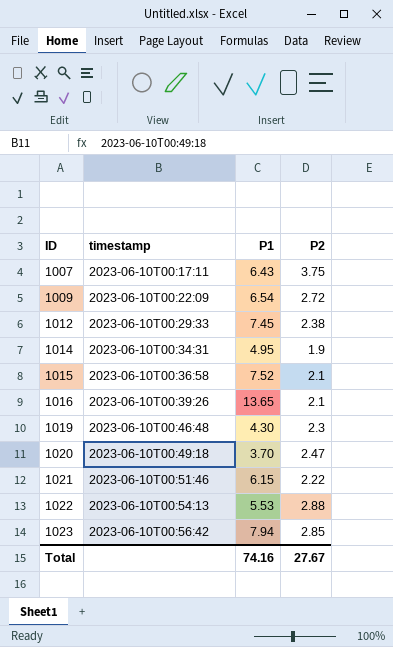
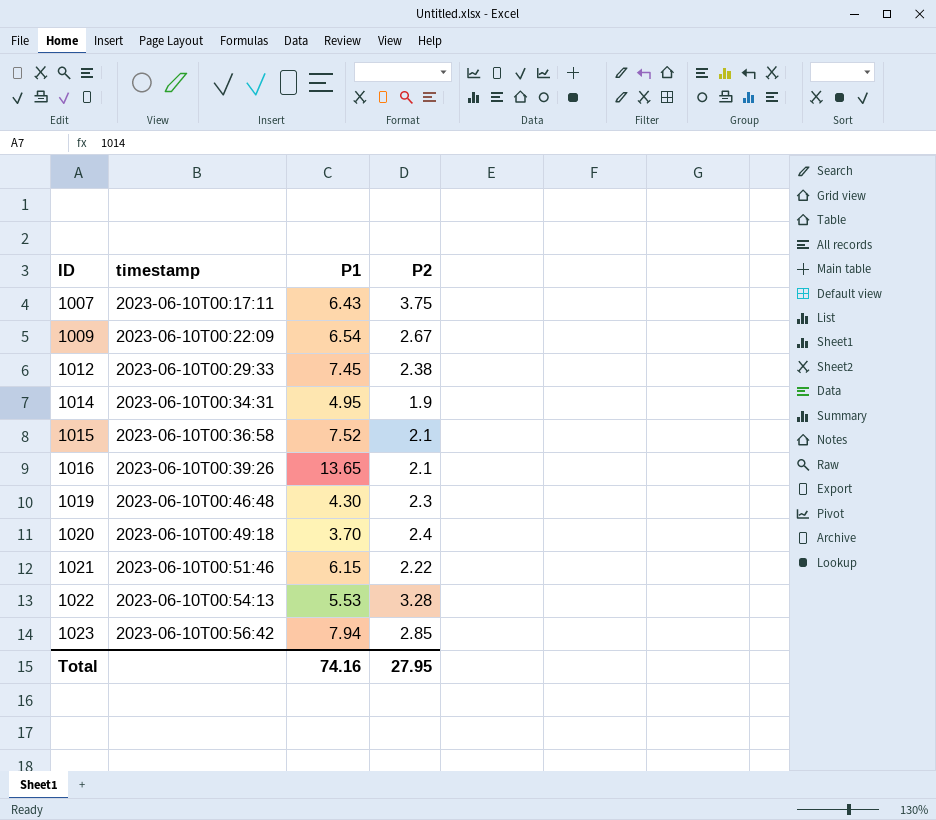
1009 | P2: 2.72 -> 2.67
1020 | P2: 2.47 -> 2.4
1022 | P2: 2.88 -> 3.28
Total | P2: 27.67 -> 27.95

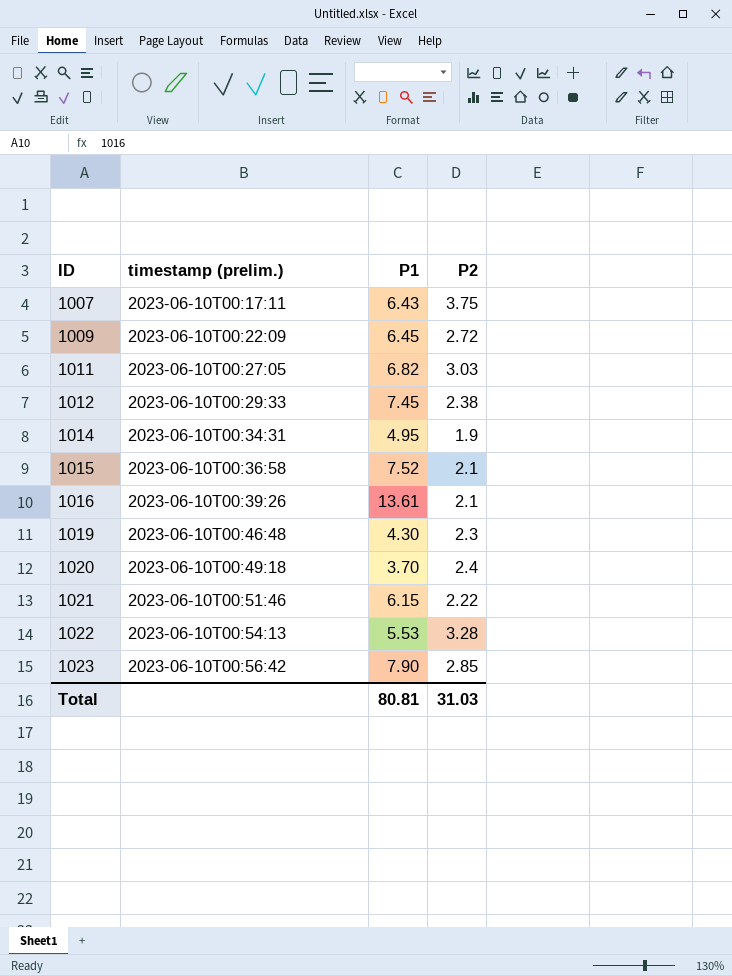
column name: timestamp -> timestamp (prelim.)
1009 | P1: 6.54 -> 6.45
1009 | P2: 2.67 -> 2.72
row 1011: none -> 2023-06-10T00:27:05 | 6.82 | 3.03
1016 | P1: 13.65 -> 13.61
1023 | P1: 7.94 -> 7.90
Total | P1: 74.16 -> 80.81
Total | P2: 27.95 -> 31.03

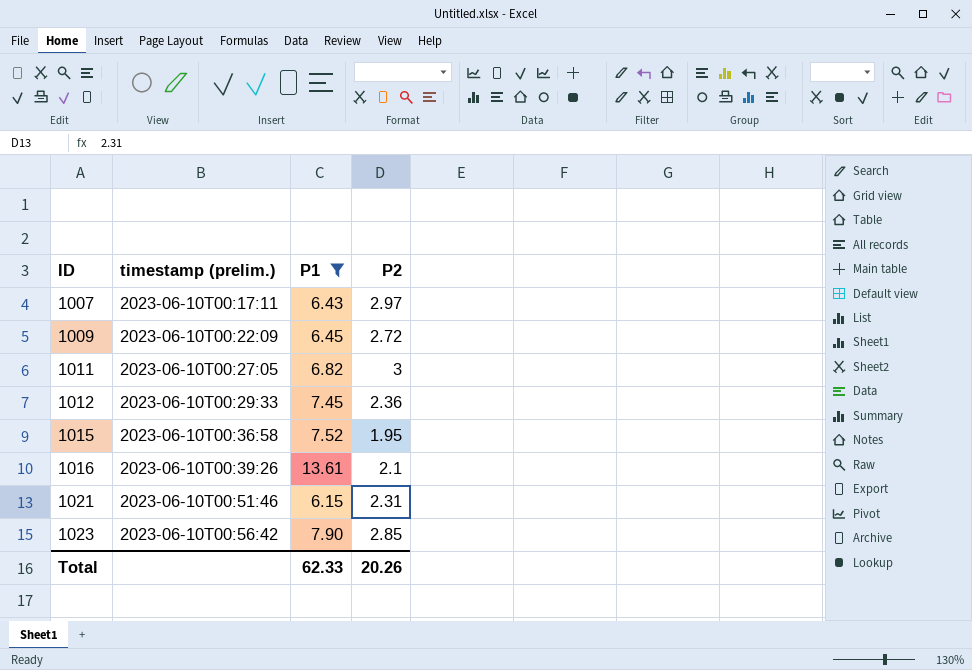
filter: none -> P1 >= 6.15
1007 | P2: 3.75 -> 2.97
1011 | P2: 3.03 -> 3
1012 | P2: 2.38 -> 2.36
1015 | P2: 2.1 -> 1.95
1021 | P2: 2.22 -> 2.31
Total | P1: 80.81 -> 62.33
Total | P2: 31.03 -> 20.26

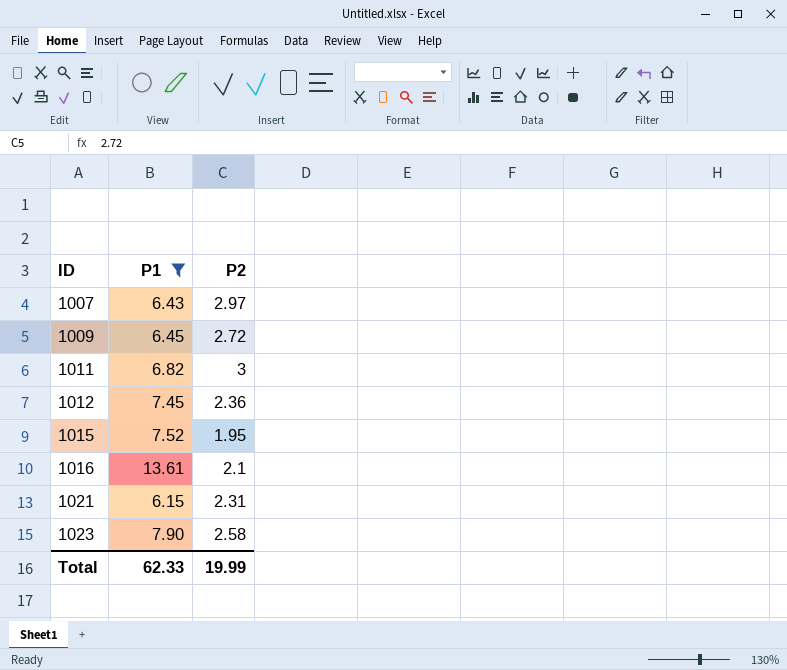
column timestamp (prelim.) | position: 2 -> none
1023 | P2: 2.85 -> 2.58
Total | P2: 20.26 -> 19.99

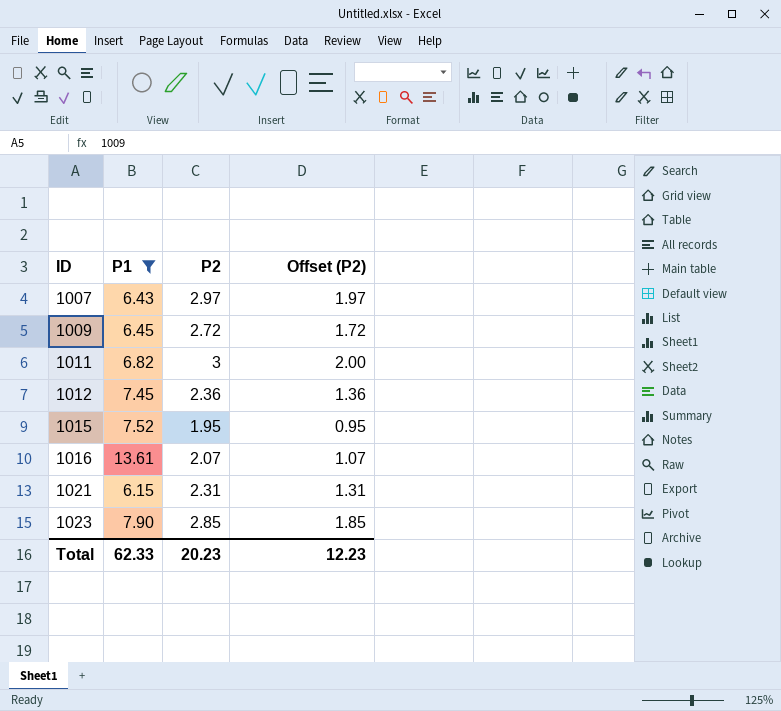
column Offset (P2) | formula: none -> [P2] - 1
1016 | P2: 2.1 -> 2.07
1023 | P2: 2.58 -> 2.85
Total | P2: 19.99 -> 20.23

